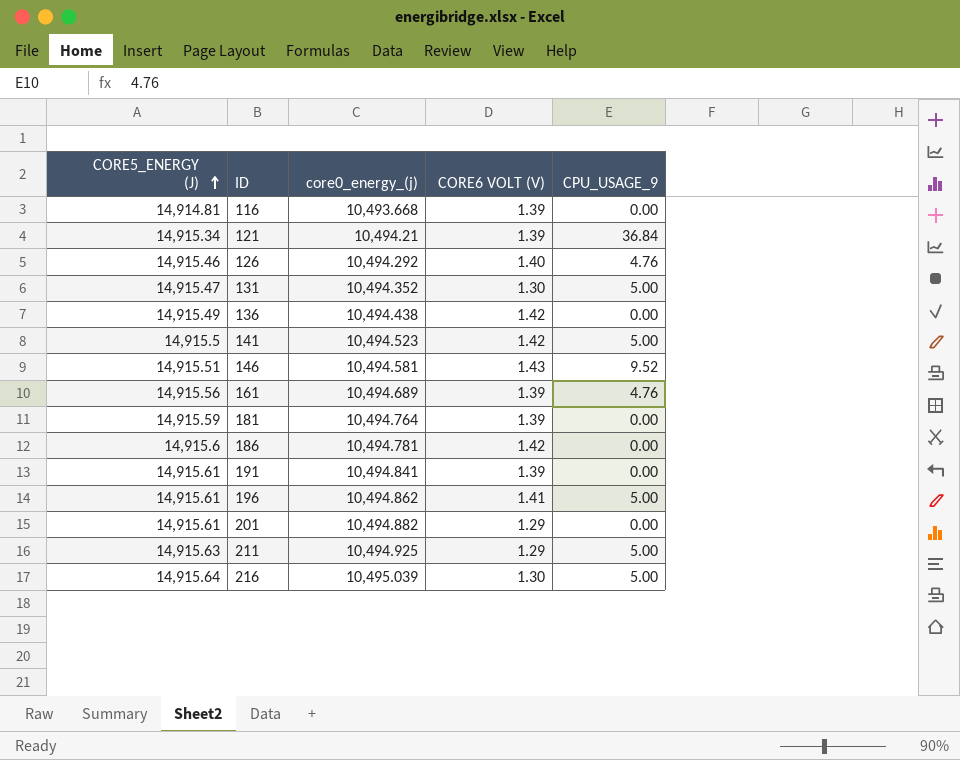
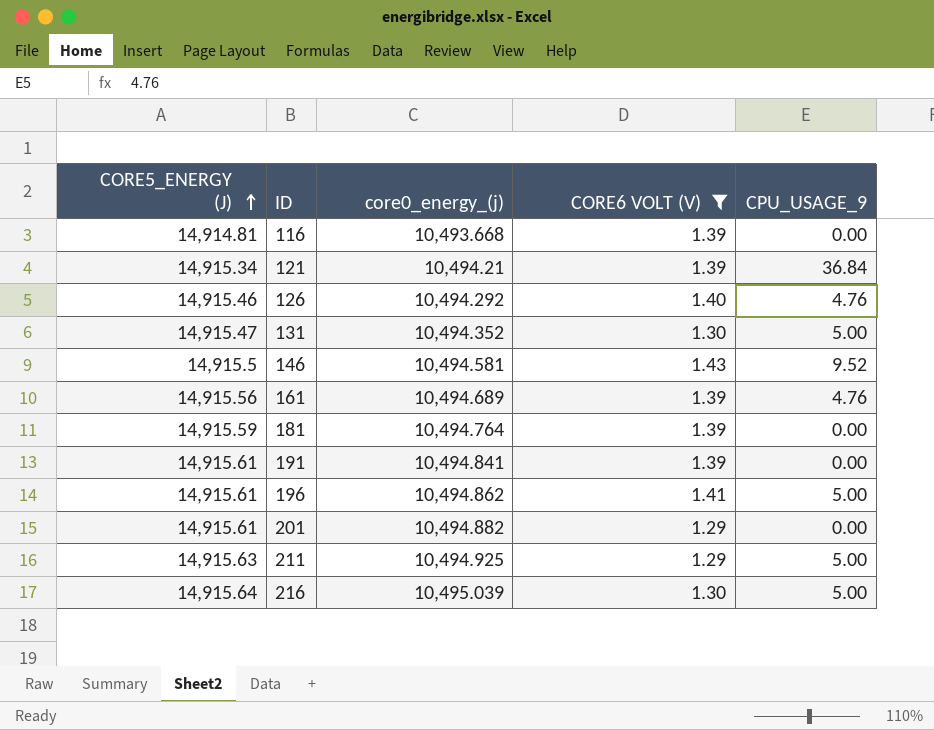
filter: none -> CORE6 VOLT (V) != 1.42
146 | CORE5_ENERGY (J): 14,915.51 -> 14,915.5

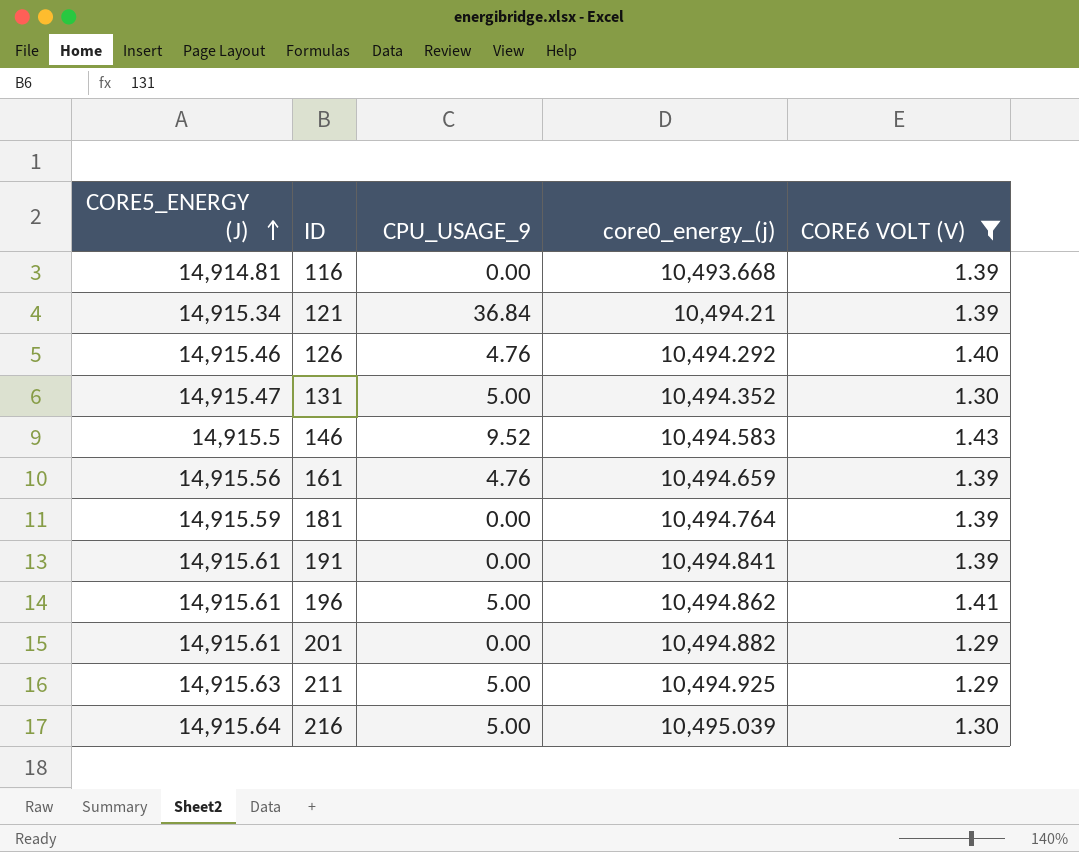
column CPU_USAGE_9 | position: 5 -> 3
146 | core0_energy_(j): 10,494.581 -> 10,494.583
161 | core0_energy_(j): 10,494.689 -> 10,494.659

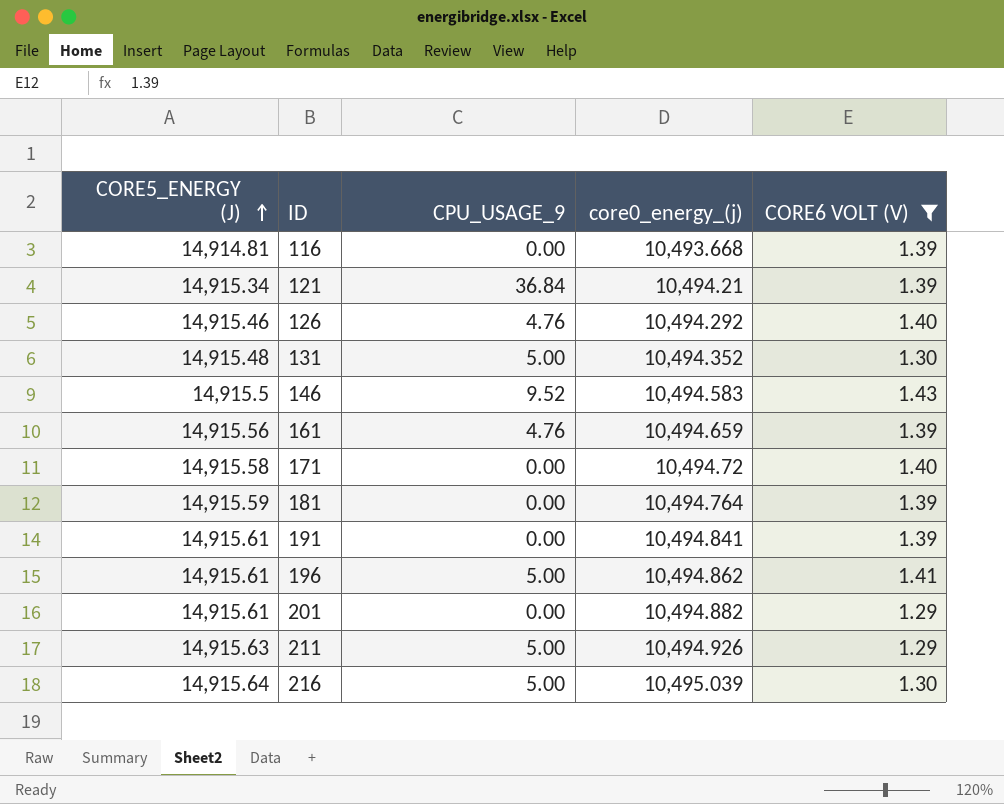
131 | CORE5_ENERGY (J): 14,915.47 -> 14,915.48
row 171: none -> 14,915.58 | 0.00 | 10,494.72 | 1.40
211 | core0_energy_(j): 10,494.925 -> 10,494.926

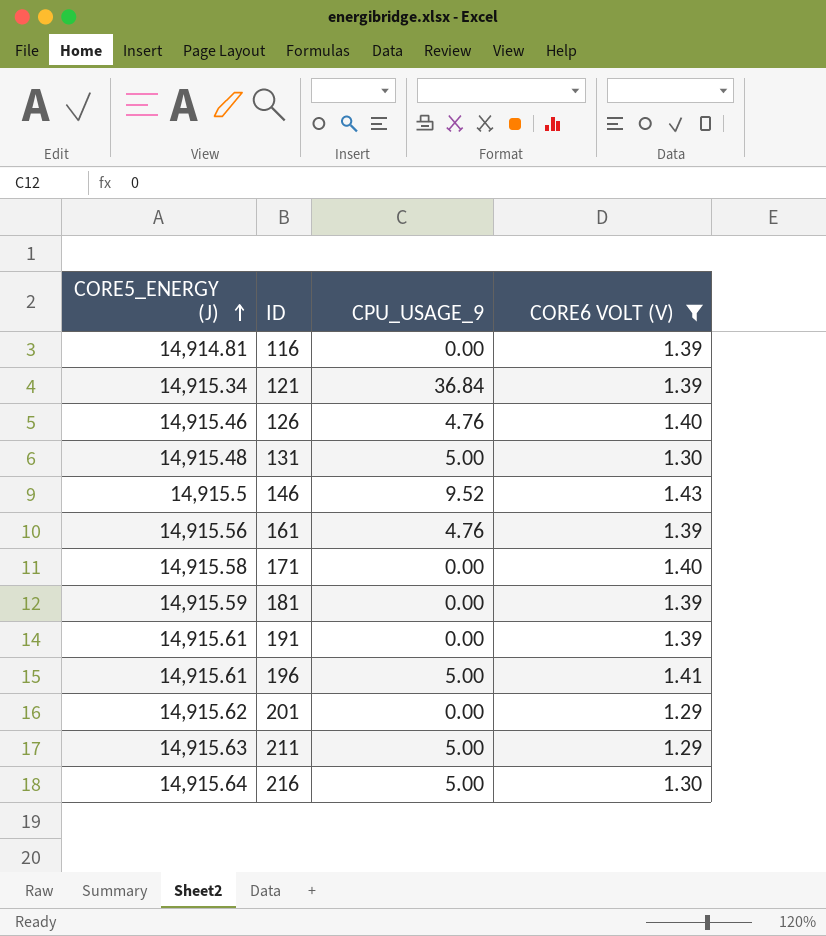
column core0_energy_(j) | position: 4 -> none
201 | CORE5_ENERGY (J): 14,915.61 -> 14,915.62

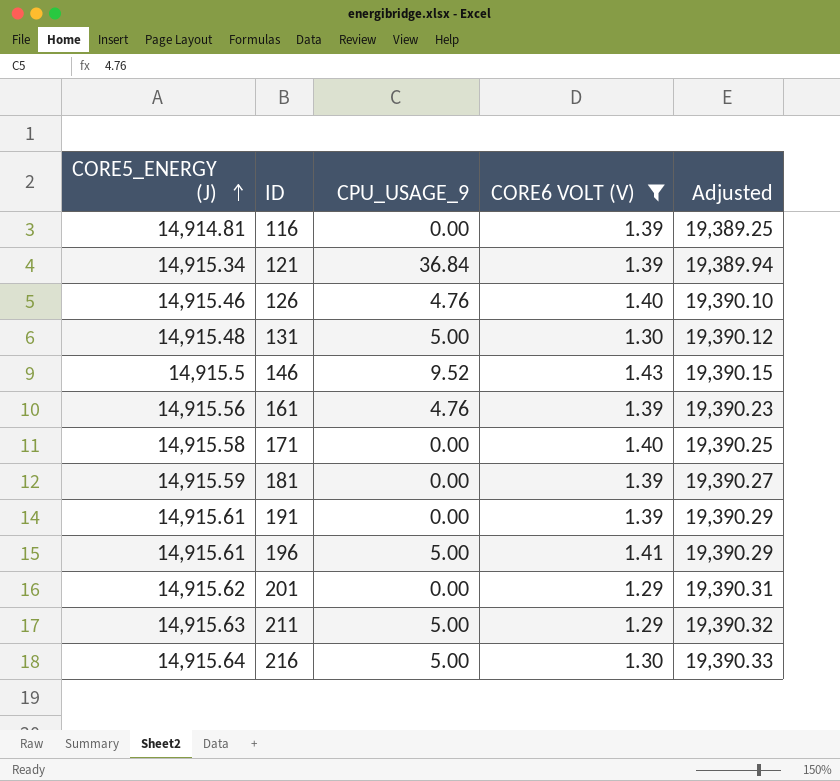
column Adjusted | formula: none -> [CORE5_ENERGY (J)] * 1.3

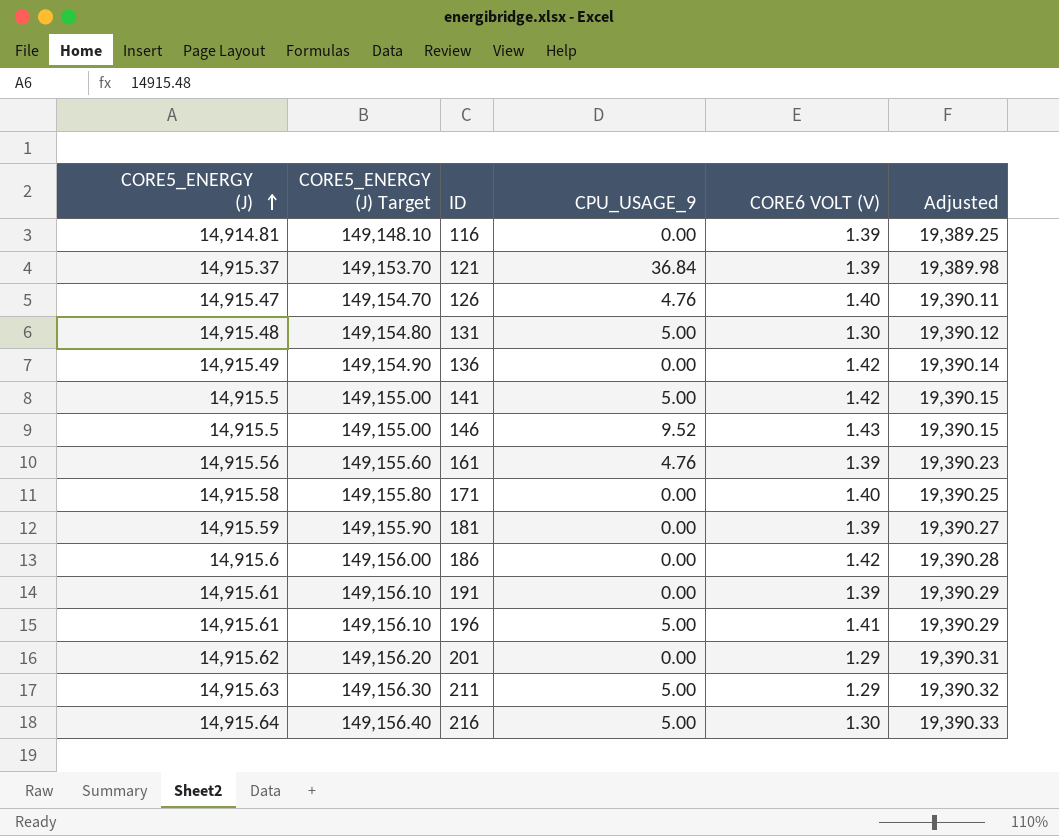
filter: CORE6 VOLT (V) != 1.42 -> none
column CORE5_ENERGY (J) Target | formula: none -> [CORE5_ENERGY (J)] * 10
121 | CORE5_ENERGY (J): 14,915.34 -> 14,915.37
121 | Adjusted: 19,389.94 -> 19,389.98
126 | CORE5_ENERGY (J): 14,915.46 -> 14,915.47
126 | Adjusted: 19,390.10 -> 19,390.11

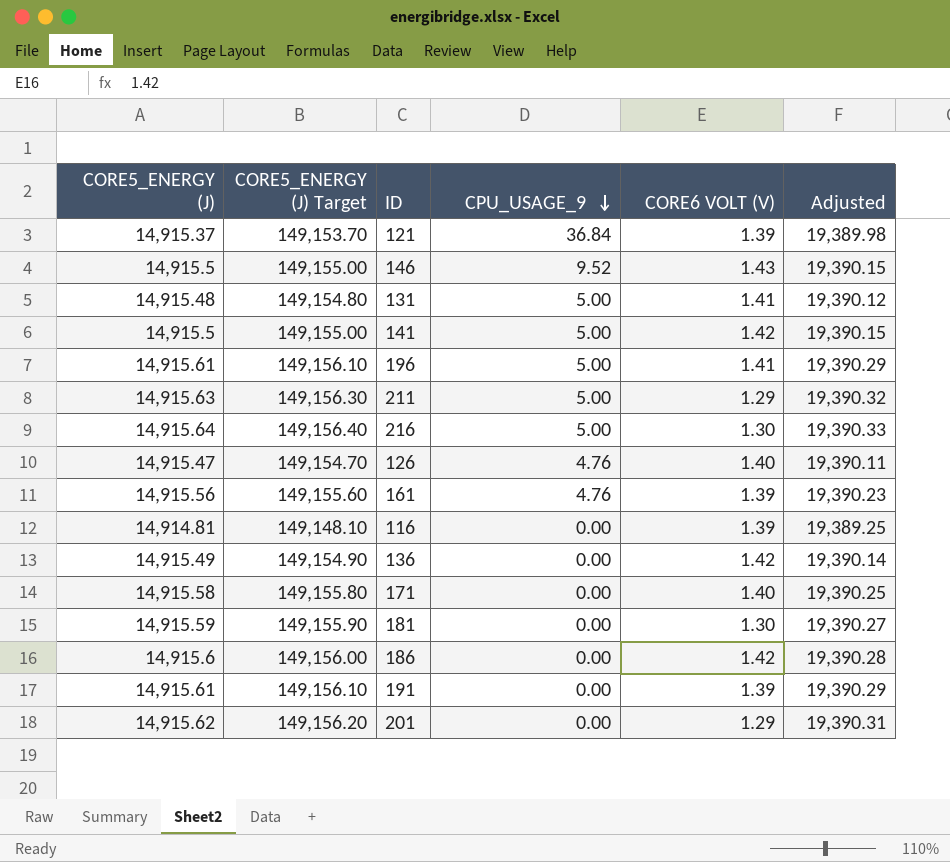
row order: CORE5_ENERGY (J) ascending -> CPU_USAGE_9 descending
131 | CORE6 VOLT (V): 1.30 -> 1.41
181 | CORE6 VOLT (V): 1.39 -> 1.30

